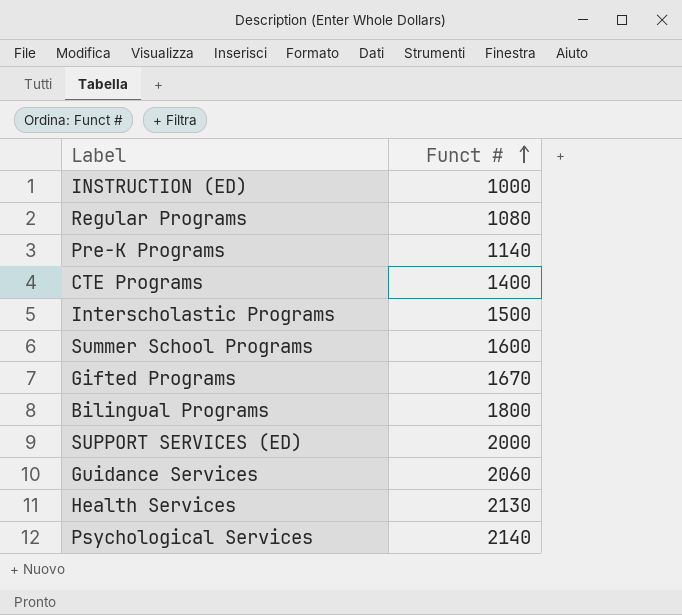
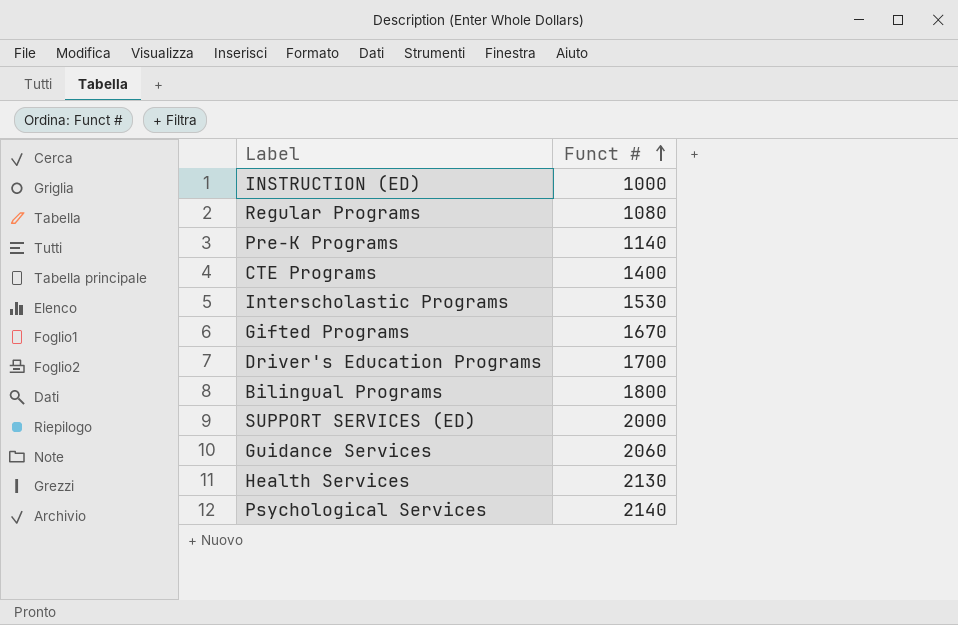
row Summer School Programs: 1600 -> none
Interscholastic Programs | Funct #: 1500 -> 1530
row Driver's Education Programs: none -> 1700

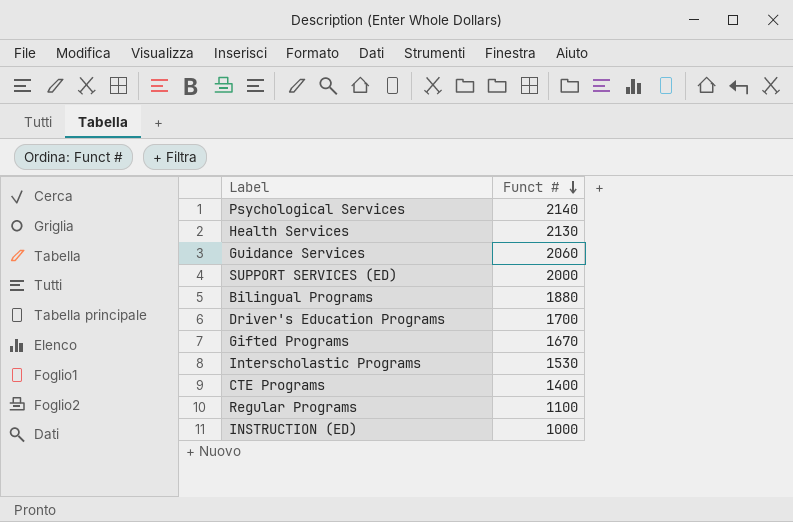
row order: Funct # ascending -> Funct # descending
row Pre-K Programs: 1140 -> none
Bilingual Programs | Funct #: 1800 -> 1880
Regular Programs | Funct #: 1080 -> 1100

